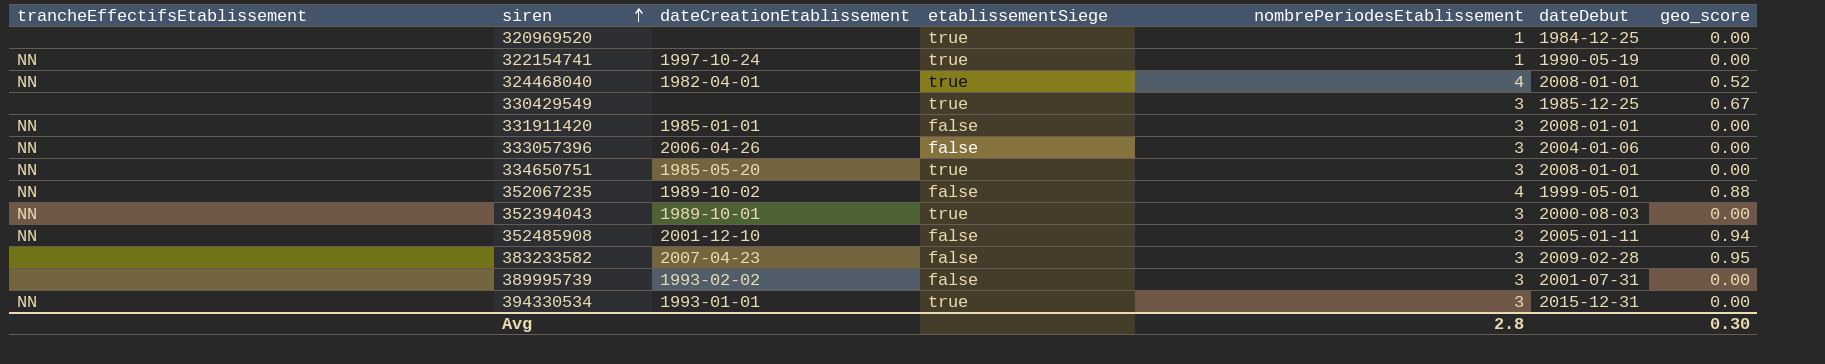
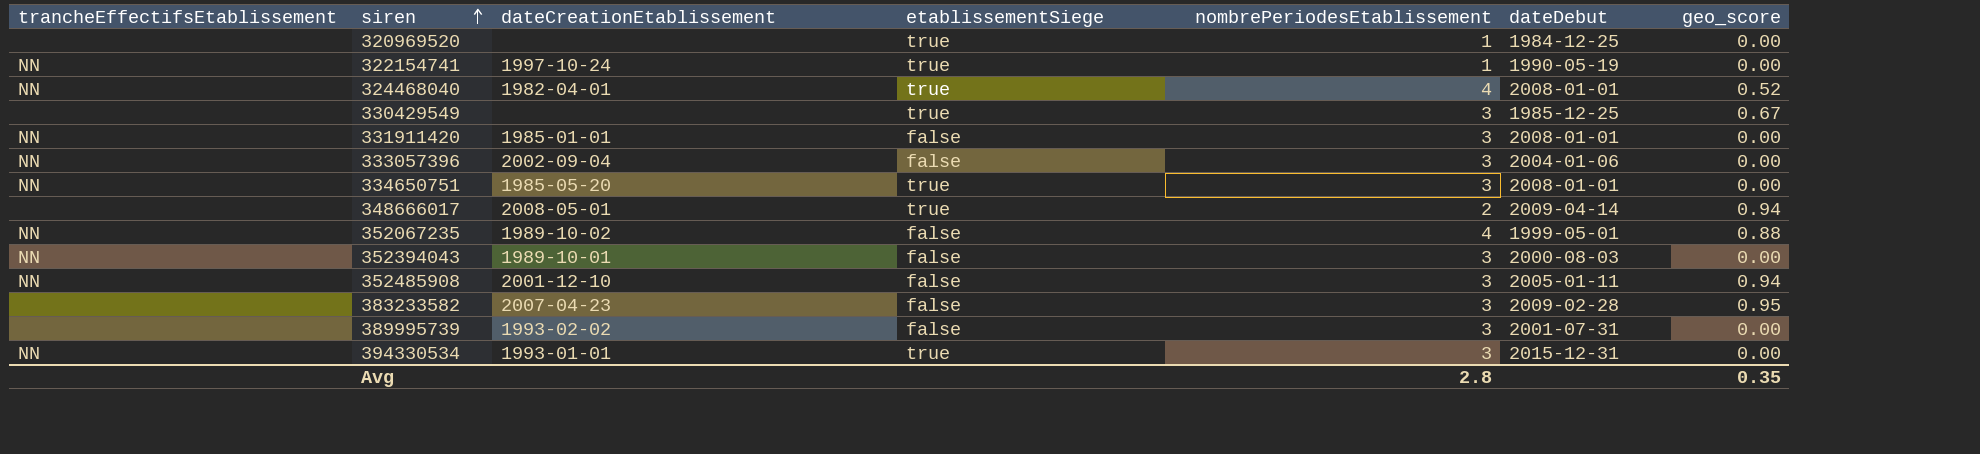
333057396 | dateCreationEtablissement: 2006-04-26 -> 2002-09-04
row 348666017: none -> none | 2008-05-01 | true | 2 | 2009-04-14 | 0.94
352394043 | etablissementSiege: true -> false
Avg | geo_score: 0.30 -> 0.35

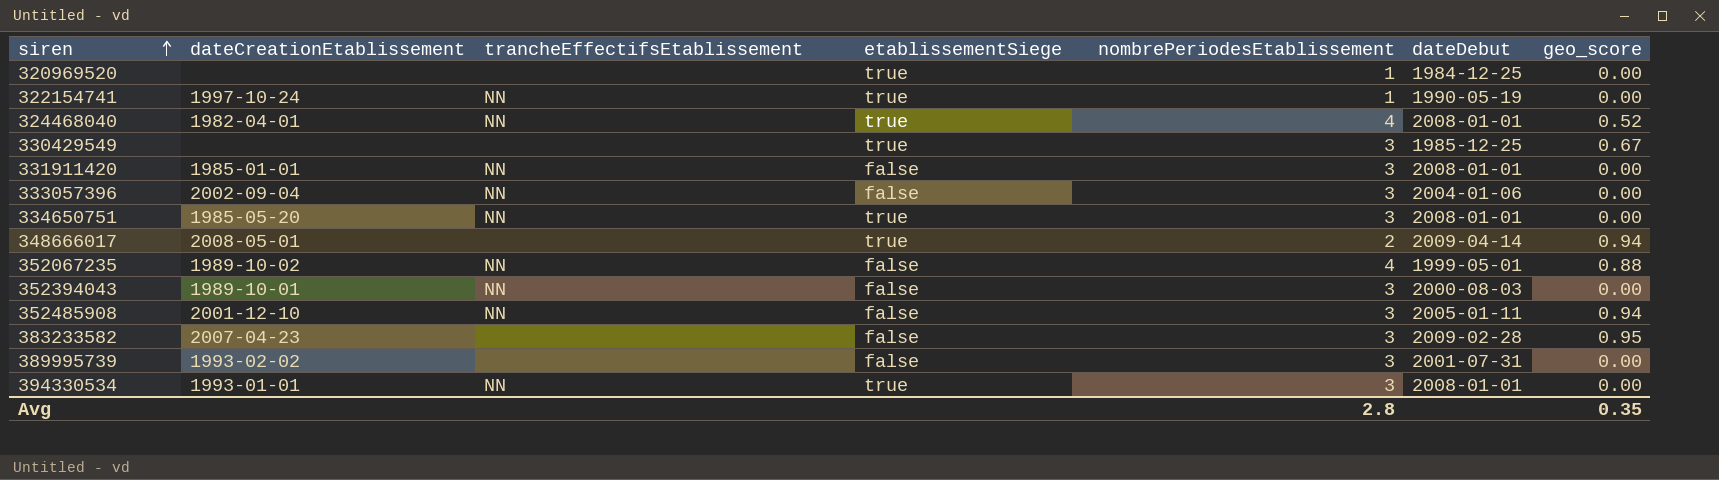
column trancheEffectifsEtablissement | position: 1 -> 3
394330534 | dateDebut: 2015-12-31 -> 2008-01-01

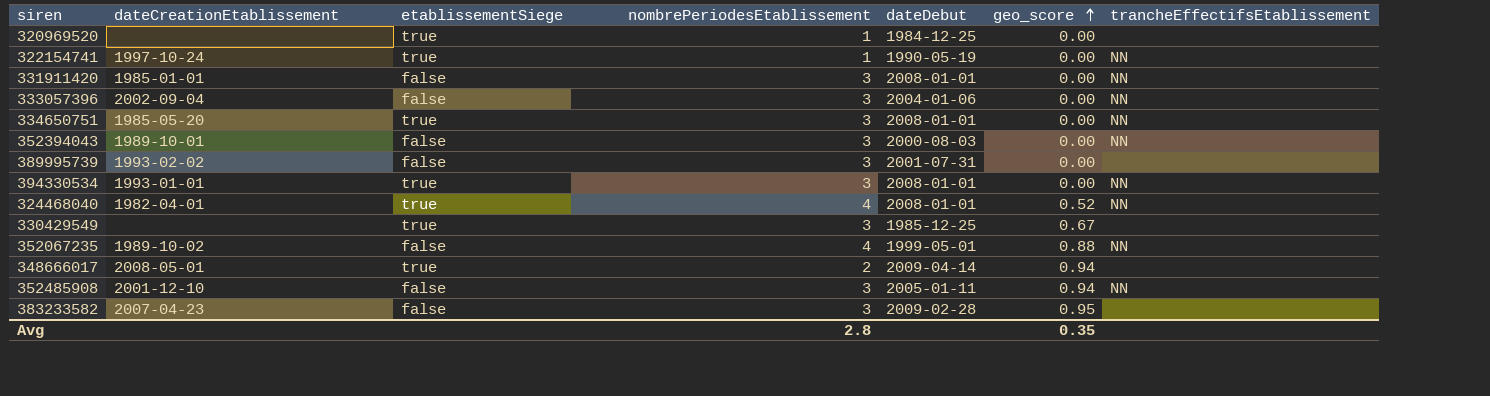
row order: siren ascending -> geo_score ascending
column trancheEffectifsEtablissement | position: 3 -> 7

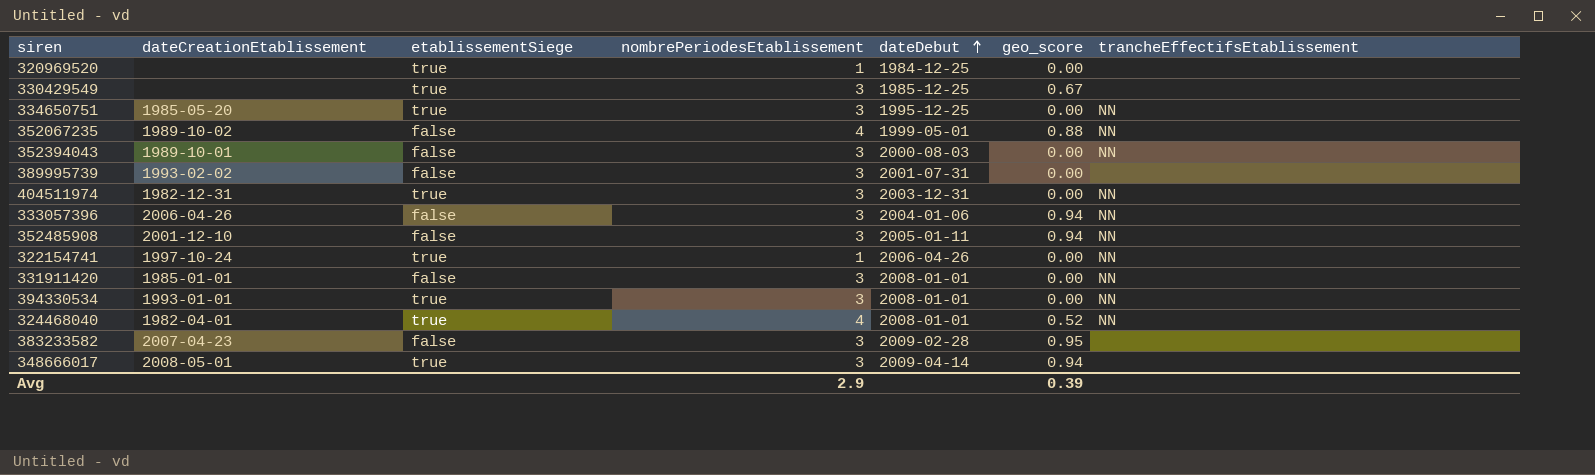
row order: geo_score ascending -> dateDebut ascending
334650751 | dateDebut: 2008-01-01 -> 1995-12-25
row 404511974: none -> 1982-12-31 | true | 3 | 2003-12-31 | 0.00 | NN
333057396 | dateCreationEtablissement: 2002-09-04 -> 2006-04-26
333057396 | geo_score: 0.00 -> 0.94
322154741 | dateDebut: 1990-05-19 -> 2006-04-26
348666017 | nombrePeriodesEtablissement: 2 -> 3
Avg | nombrePeriodesEtablissement: 2.8 -> 2.9
Avg | geo_score: 0.35 -> 0.39

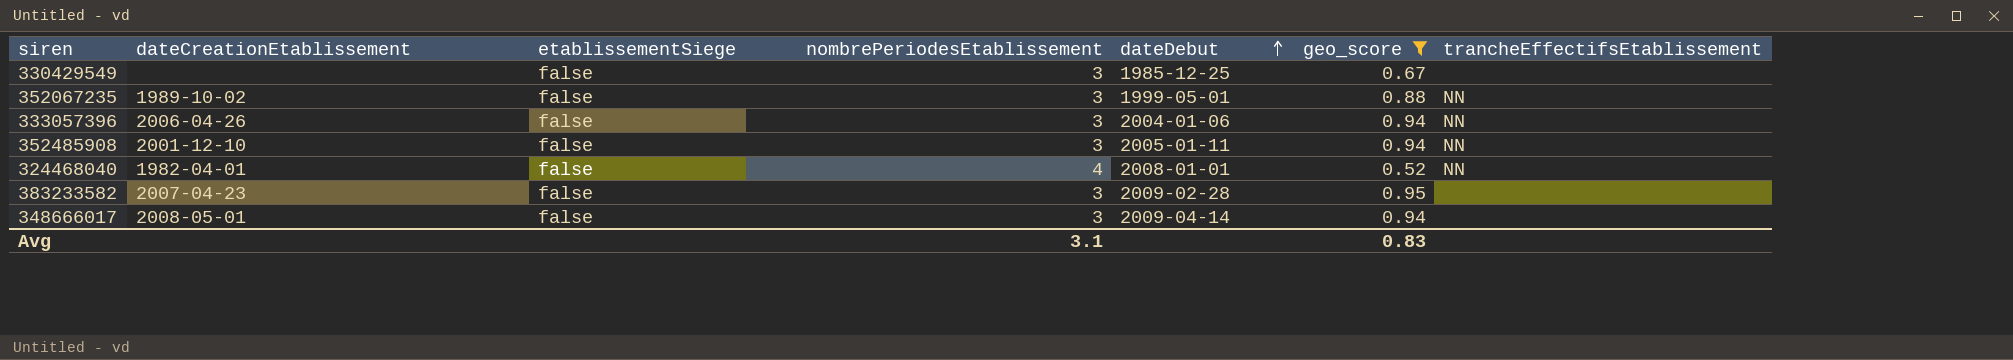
filter: none -> geo_score != 0.00
330429549 | etablissementSiege: true -> false
352067235 | nombrePeriodesEtablissement: 4 -> 3
324468040 | etablissementSiege: true -> false
348666017 | etablissementSiege: true -> false
Avg | nombrePeriodesEtablissement: 2.9 -> 3.1
Avg | geo_score: 0.39 -> 0.83

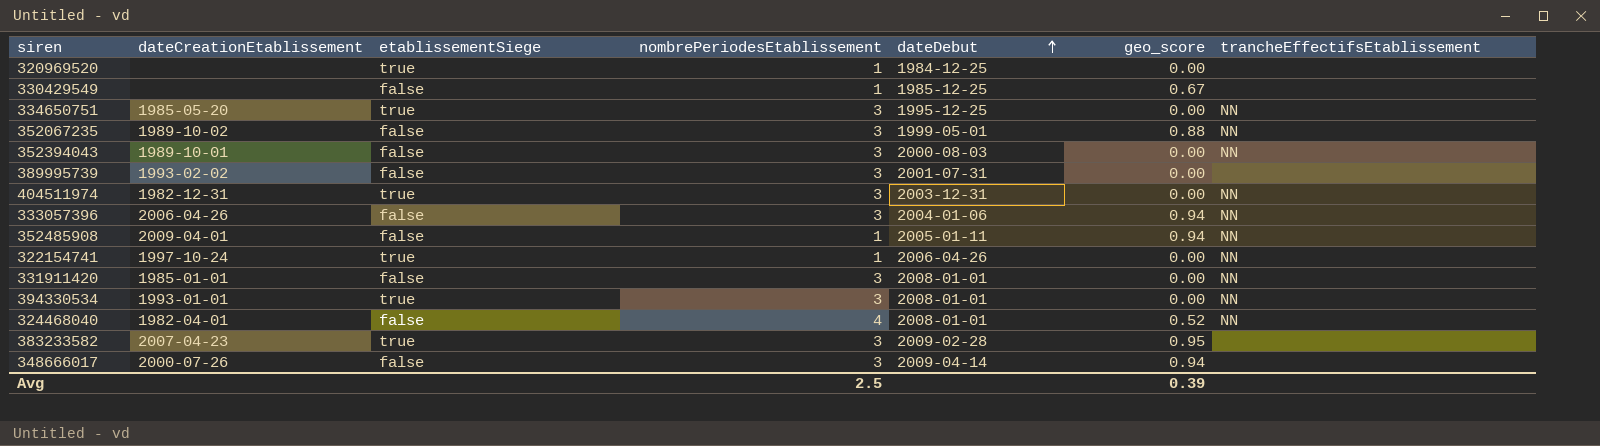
filter: geo_score != 0.00 -> none
330429549 | nombrePeriodesEtablissement: 3 -> 1
352485908 | dateCreationEtablissement: 2001-12-10 -> 2009-04-01
352485908 | nombrePeriodesEtablissement: 3 -> 1
383233582 | etablissementSiege: false -> true
348666017 | dateCreationEtablissement: 2008-05-01 -> 2000-07-26
Avg | nombrePeriodesEtablissement: 3.1 -> 2.5
Avg | geo_score: 0.83 -> 0.39

